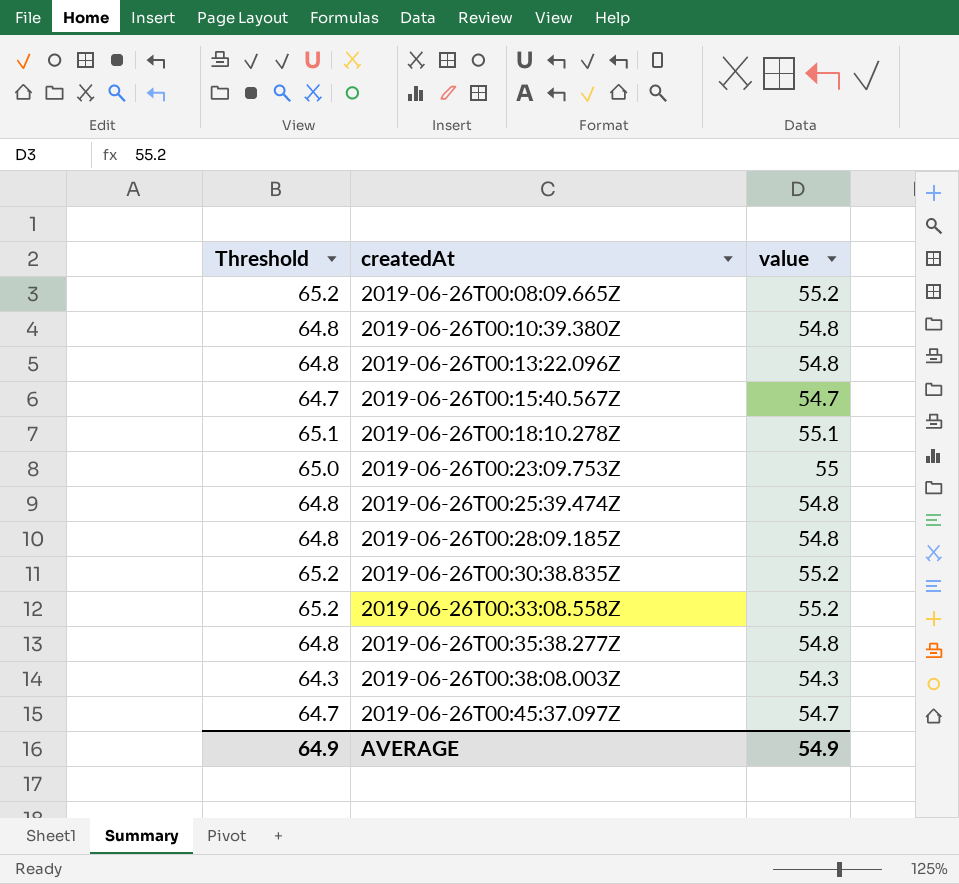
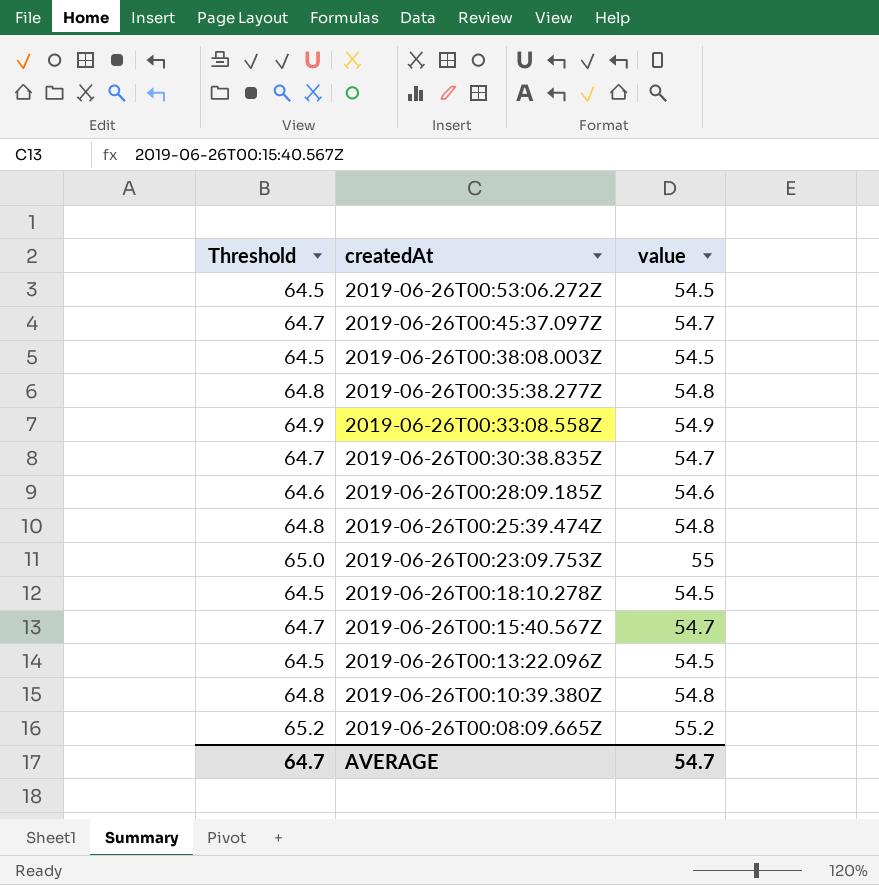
row order: createdAt ascending -> createdAt descending
row 2019-06-26T00:53:06.272Z: none -> 64.5 | 54.5
2019-06-26T00:38:08.003Z | Threshold: 64.3 -> 64.5
2019-06-26T00:38:08.003Z | value: 54.3 -> 54.5
2019-06-26T00:33:08.558Z | Threshold: 65.2 -> 64.9
2019-06-26T00:33:08.558Z | value: 55.2 -> 54.9
2019-06-26T00:30:38.835Z | Threshold: 65.2 -> 64.7
2019-06-26T00:30:38.835Z | value: 55.2 -> 54.7
2019-06-26T00:28:09.185Z | Threshold: 64.8 -> 64.6
2019-06-26T00:28:09.185Z | value: 54.8 -> 54.6
2019-06-26T00:18:10.278Z | Threshold: 65.1 -> 64.5
2019-06-26T00:18:10.278Z | value: 55.1 -> 54.5
2019-06-26T00:13:22.096Z | Threshold: 64.8 -> 64.5
2019-06-26T00:13:22.096Z | value: 54.8 -> 54.5
AVERAGE | Threshold: 64.9 -> 64.7
AVERAGE | value: 54.9 -> 54.7

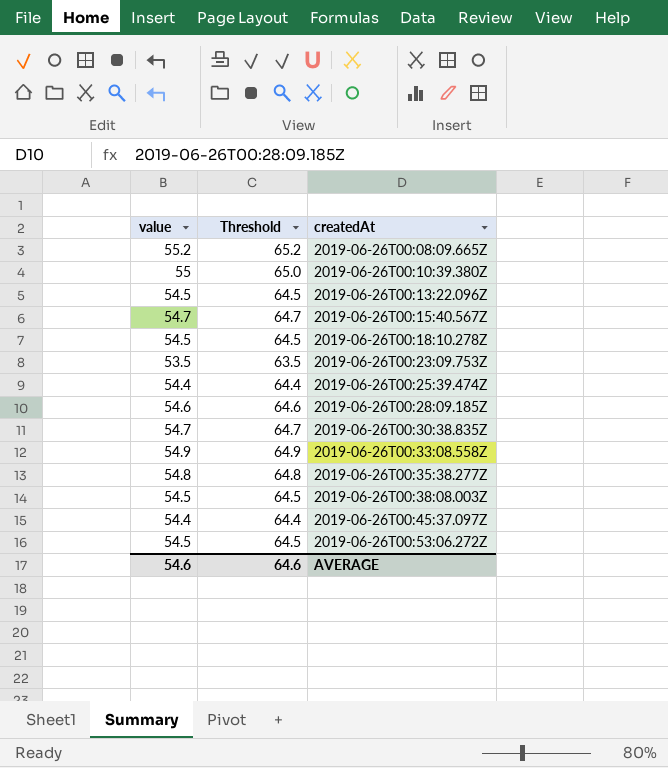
row order: createdAt descending -> createdAt ascending
column value | position: 3 -> 1
2019-06-26T00:10:39.380Z | value: 54.8 -> 55
2019-06-26T00:10:39.380Z | Threshold: 64.8 -> 65.0
2019-06-26T00:23:09.753Z | value: 55 -> 53.5
2019-06-26T00:23:09.753Z | Threshold: 65.0 -> 63.5
2019-06-26T00:25:39.474Z | value: 54.8 -> 54.4
2019-06-26T00:25:39.474Z | Threshold: 64.8 -> 64.4
2019-06-26T00:45:37.097Z | value: 54.7 -> 54.4
2019-06-26T00:45:37.097Z | Threshold: 64.7 -> 64.4
AVERAGE | value: 54.7 -> 54.6
AVERAGE | Threshold: 64.7 -> 64.6

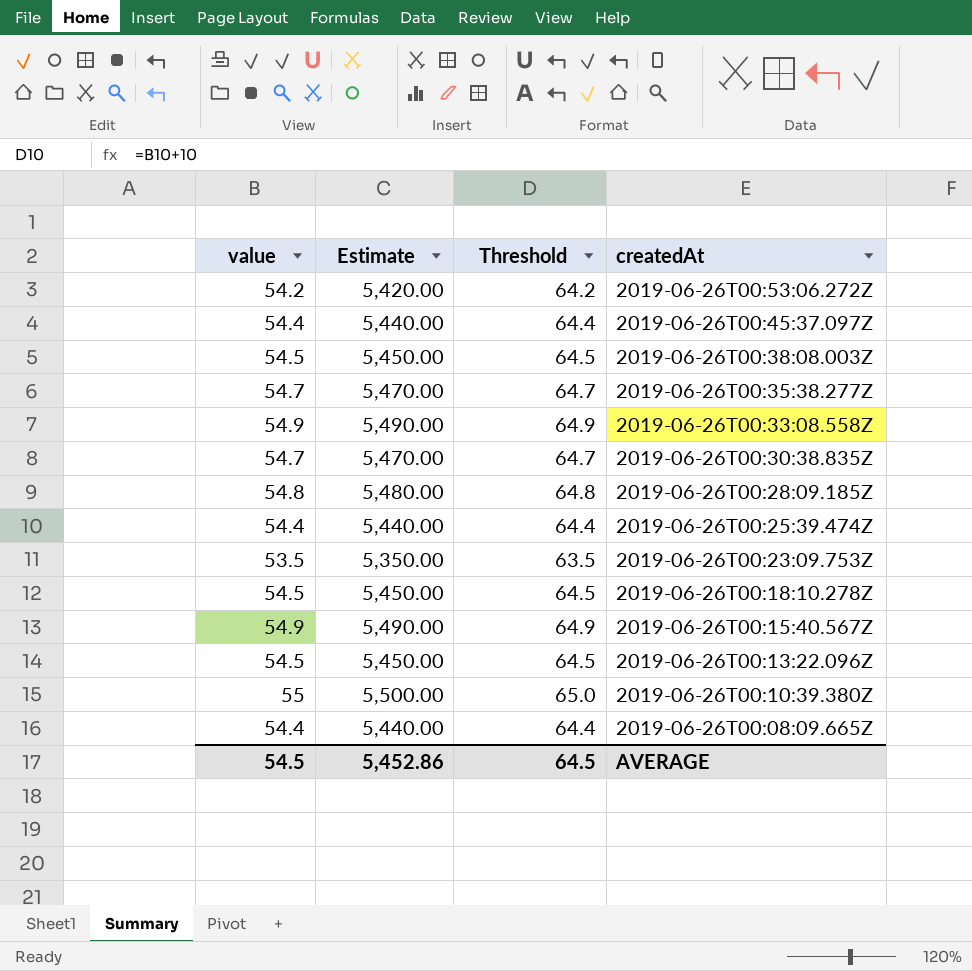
row order: createdAt ascending -> createdAt descending
column Estimate | formula: none -> [value] * 100
2019-06-26T00:53:06.272Z | value: 54.5 -> 54.2
2019-06-26T00:53:06.272Z | Threshold: 64.5 -> 64.2
2019-06-26T00:35:38.277Z | value: 54.8 -> 54.7
2019-06-26T00:35:38.277Z | Threshold: 64.8 -> 64.7
2019-06-26T00:28:09.185Z | value: 54.6 -> 54.8
2019-06-26T00:28:09.185Z | Threshold: 64.6 -> 64.8
2019-06-26T00:15:40.567Z | value: 54.7 -> 54.9
2019-06-26T00:15:40.567Z | Threshold: 64.7 -> 64.9
2019-06-26T00:08:09.665Z | value: 55.2 -> 54.4
2019-06-26T00:08:09.665Z | Threshold: 65.2 -> 64.4
AVERAGE | value: 54.6 -> 54.5
AVERAGE | Threshold: 64.6 -> 64.5

